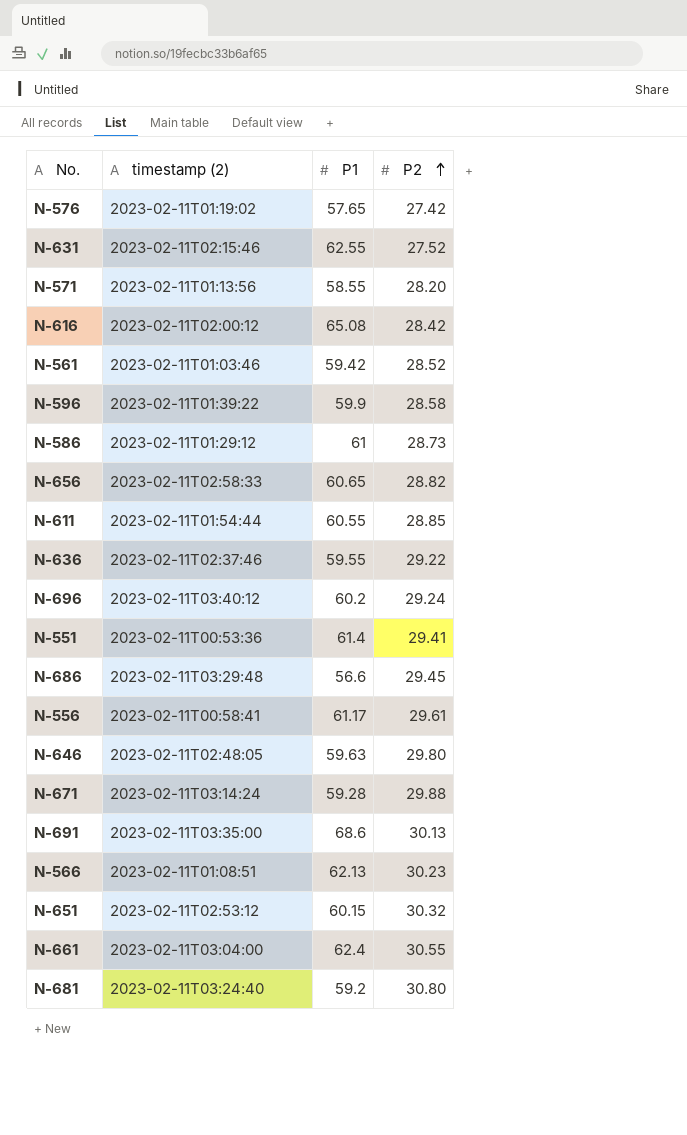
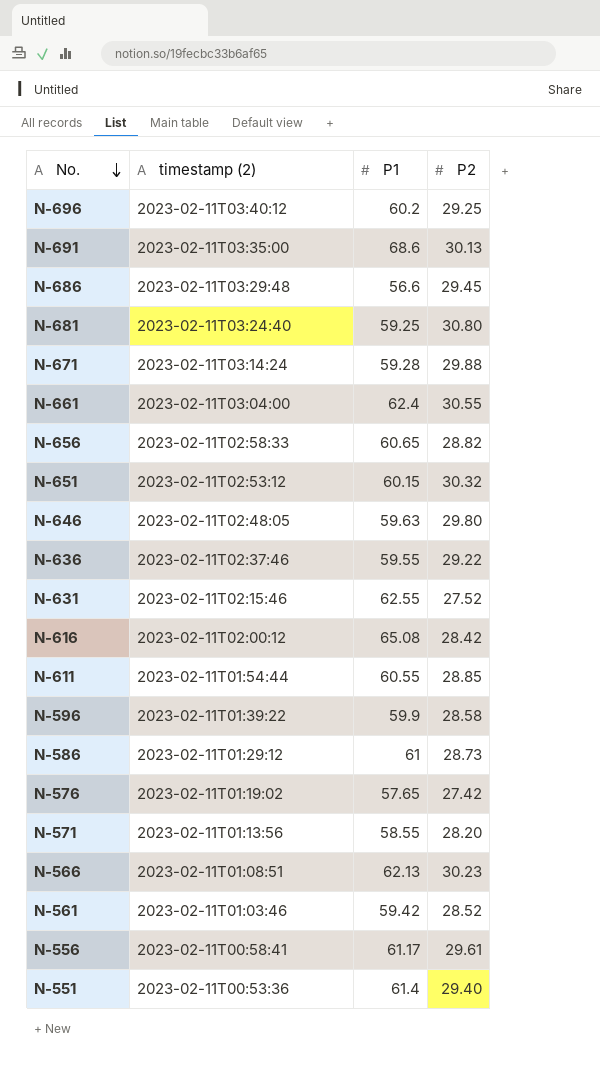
row order: P2 ascending -> No. descending
N-696 | P2: 29.24 -> 29.25
N-681 | P1: 59.2 -> 59.25
N-551 | P2: 29.41 -> 29.40

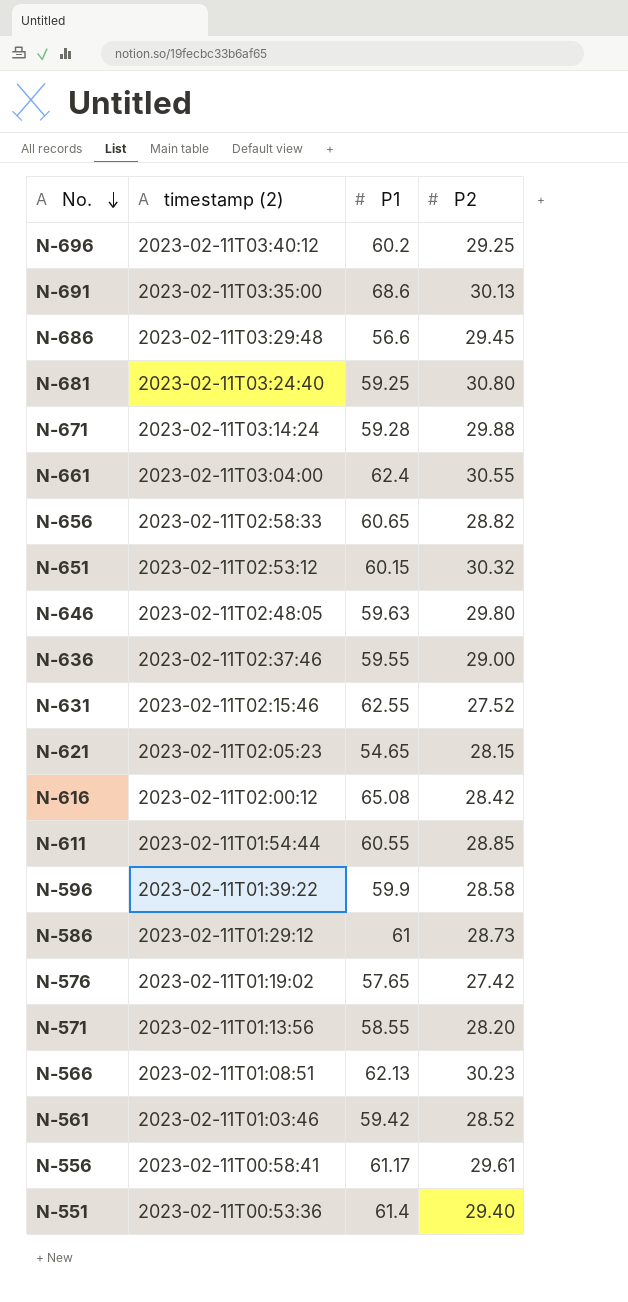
N-636 | P2: 29.22 -> 29.00
row N-621: none -> 2023-02-11T02:05:23 | 54.65 | 28.15

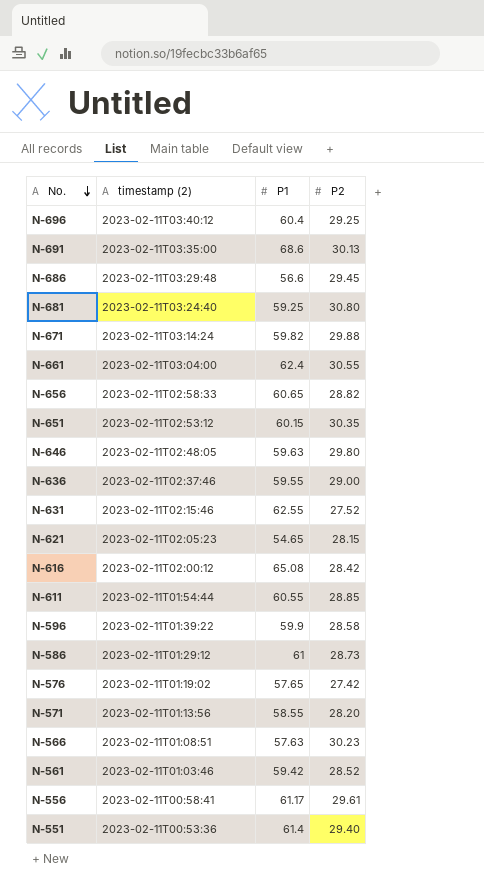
N-696 | P1: 60.2 -> 60.4
N-671 | P1: 59.28 -> 59.82
N-651 | P2: 30.32 -> 30.35
N-566 | P1: 62.13 -> 57.63

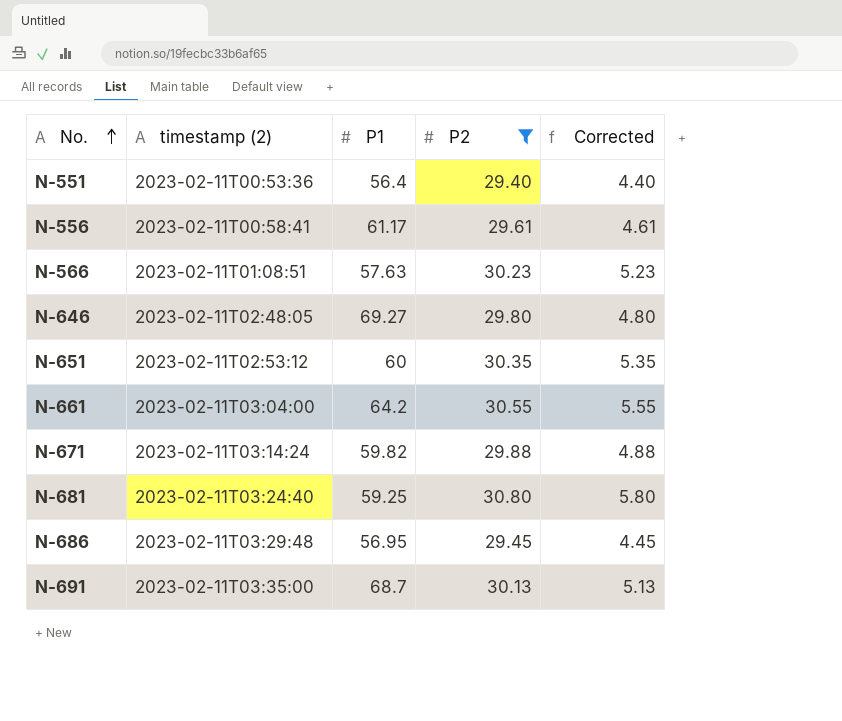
filter: none -> P2 >= 29.40
row order: No. descending -> No. ascending
column Corrected | formula: none -> [P2] - 25
N-551 | P1: 61.4 -> 56.4
N-646 | P1: 59.63 -> 69.27
N-651 | P1: 60.15 -> 60
N-661 | P1: 62.4 -> 64.2
N-686 | P1: 56.6 -> 56.95
N-691 | P1: 68.6 -> 68.7

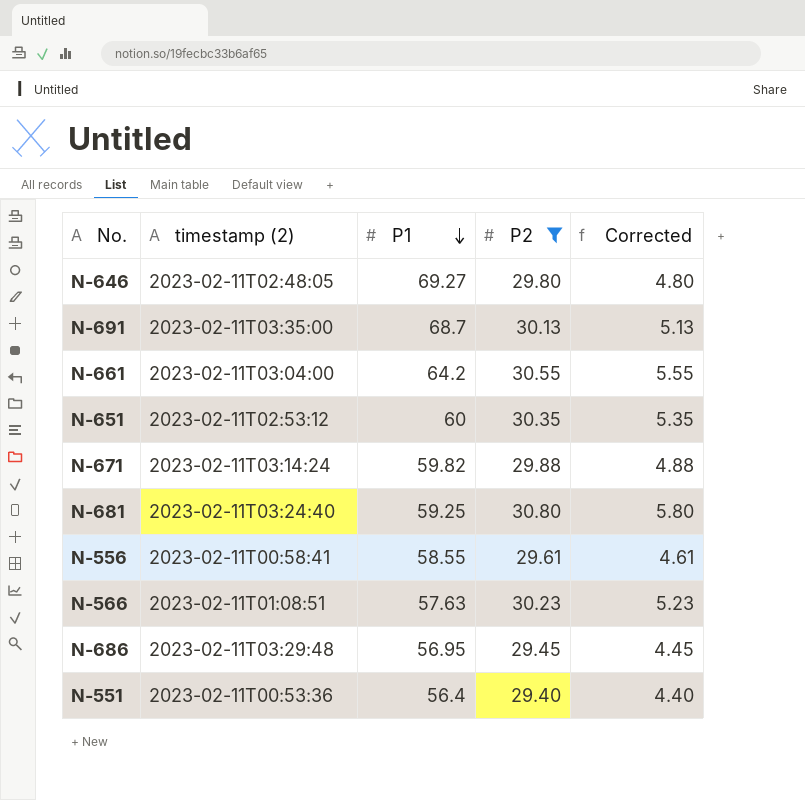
row order: No. ascending -> P1 descending
N-556 | P1: 61.17 -> 58.55

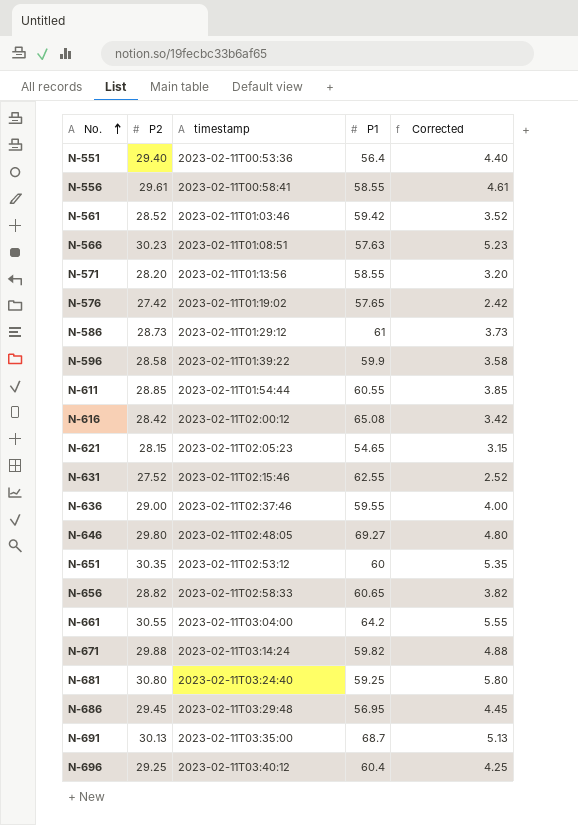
filter: P2 >= 29.40 -> none
row order: P1 descending -> No. ascending
column P2 | position: 4 -> 2
column name: timestamp (2) -> timestamp

